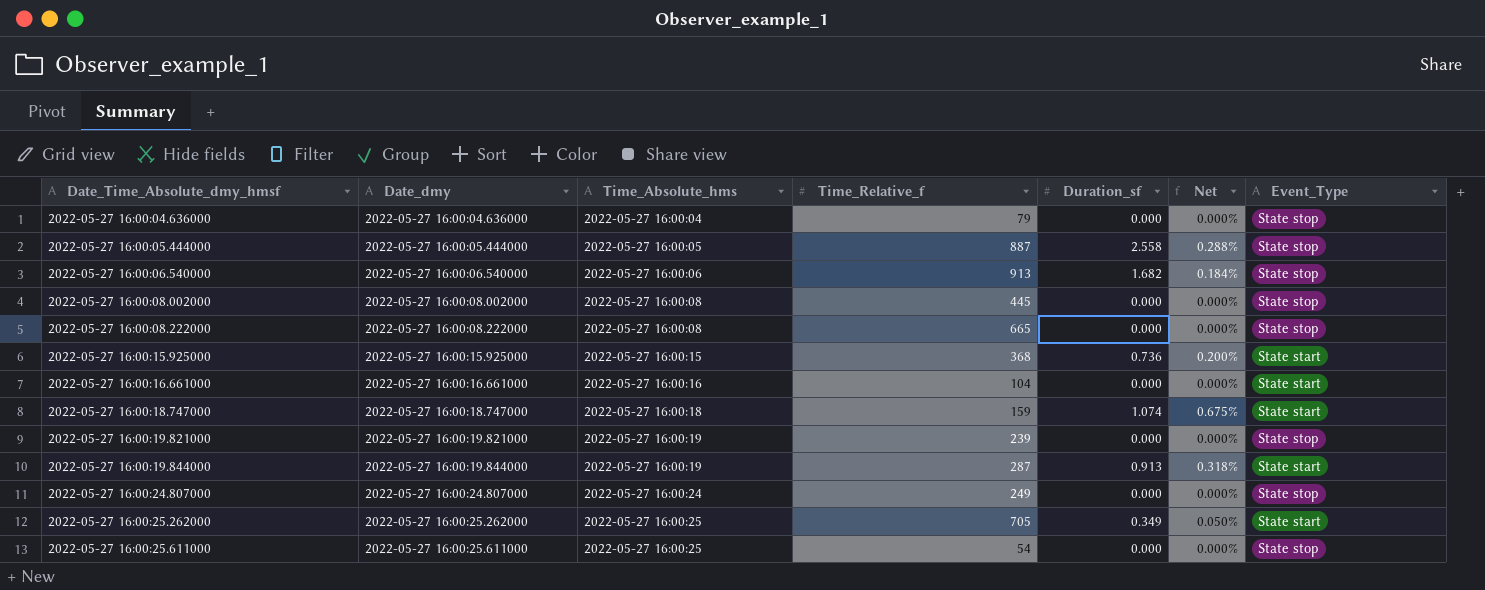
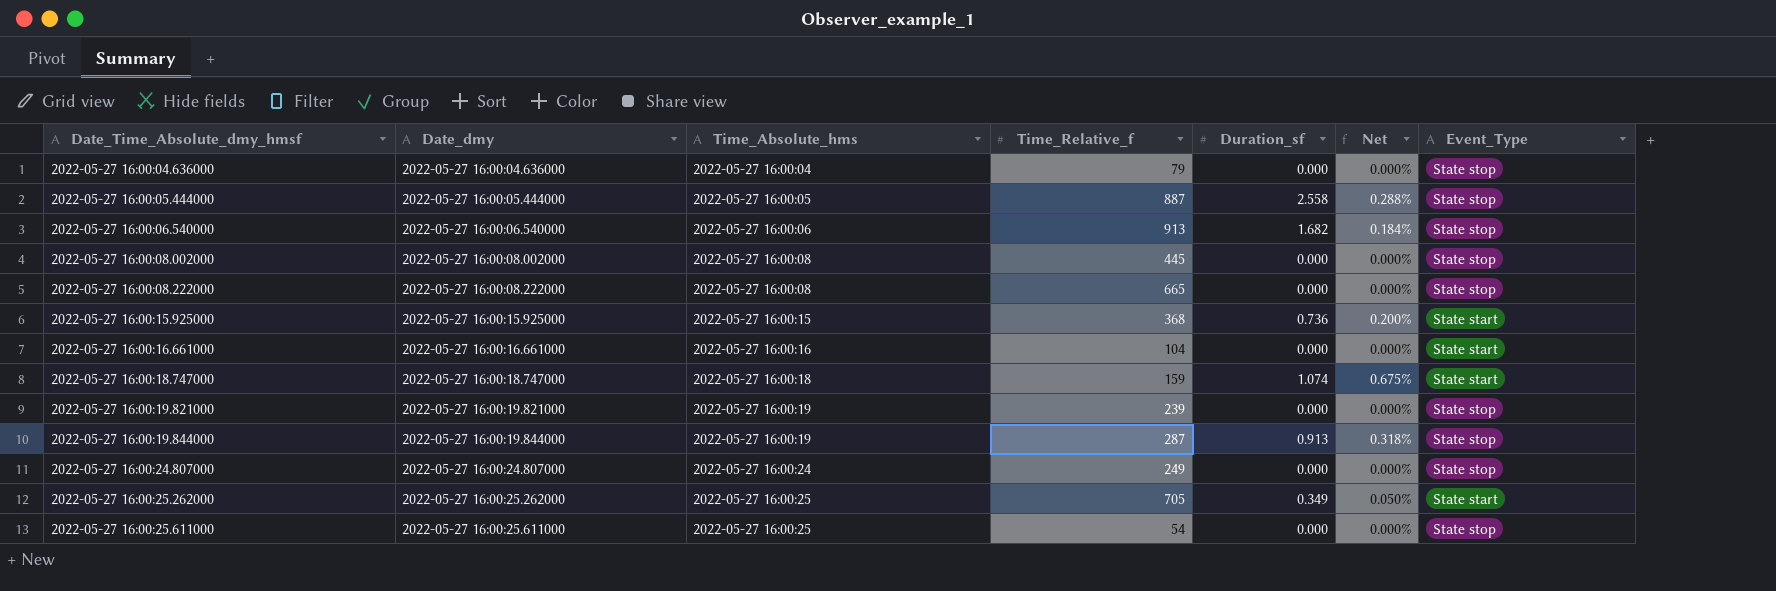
2022-05-27 16:00:19.844000 | Event_Type: State start -> State stop

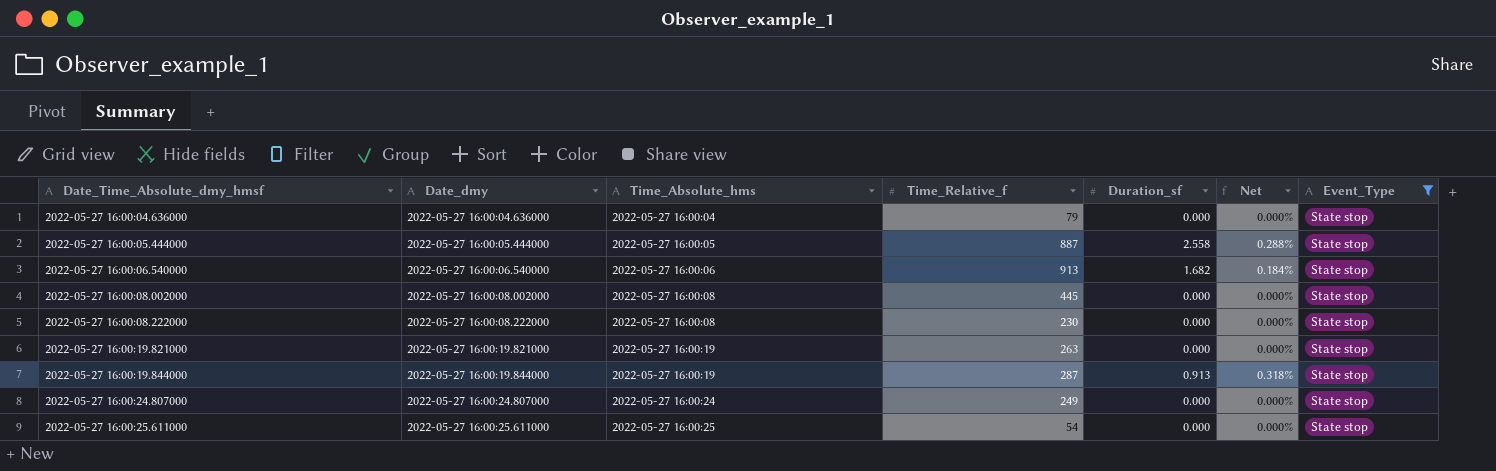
filter: none -> Event_Type = State stop
2022-05-27 16:00:08.222000 | Time_Relative_f: 665 -> 230
2022-05-27 16:00:19.821000 | Time_Relative_f: 239 -> 263

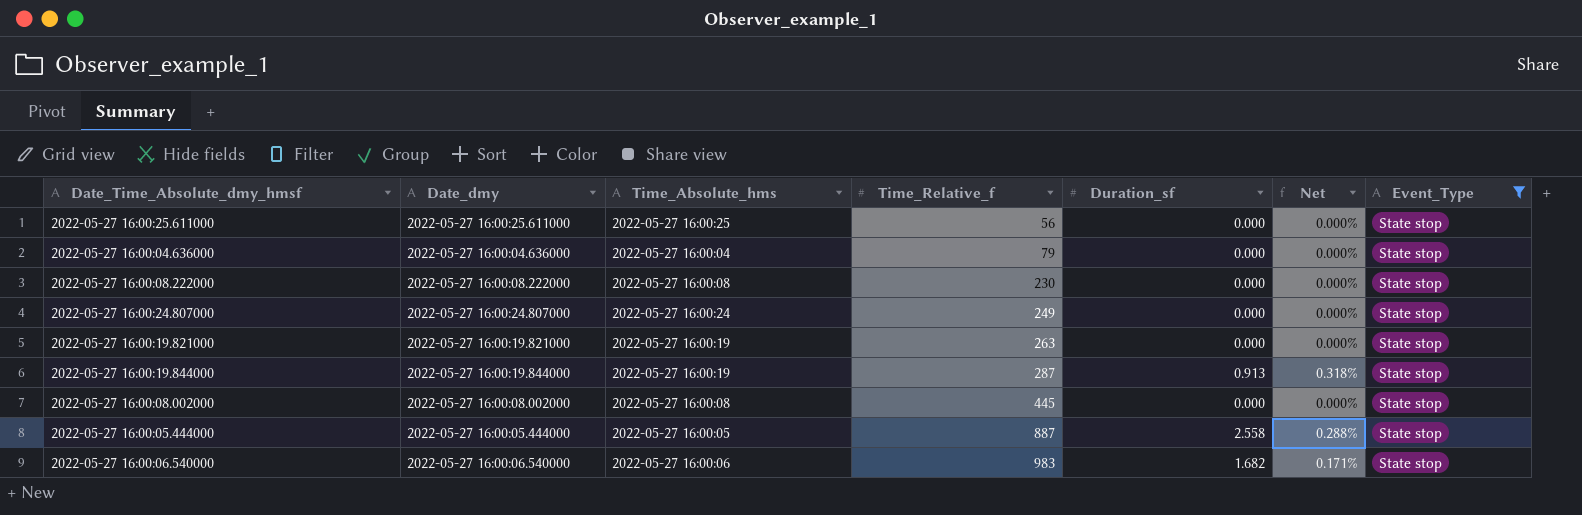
row order: Date_Time_Absolute_dmy_hmsf ascending -> Time_Relative_f ascending
2022-05-27 16:00:25.611000 | Time_Relative_f: 54 -> 56
2022-05-27 16:00:06.540000 | Time_Relative_f: 913 -> 983
2022-05-27 16:00:06.540000 | Net: 0.184% -> 0.171%

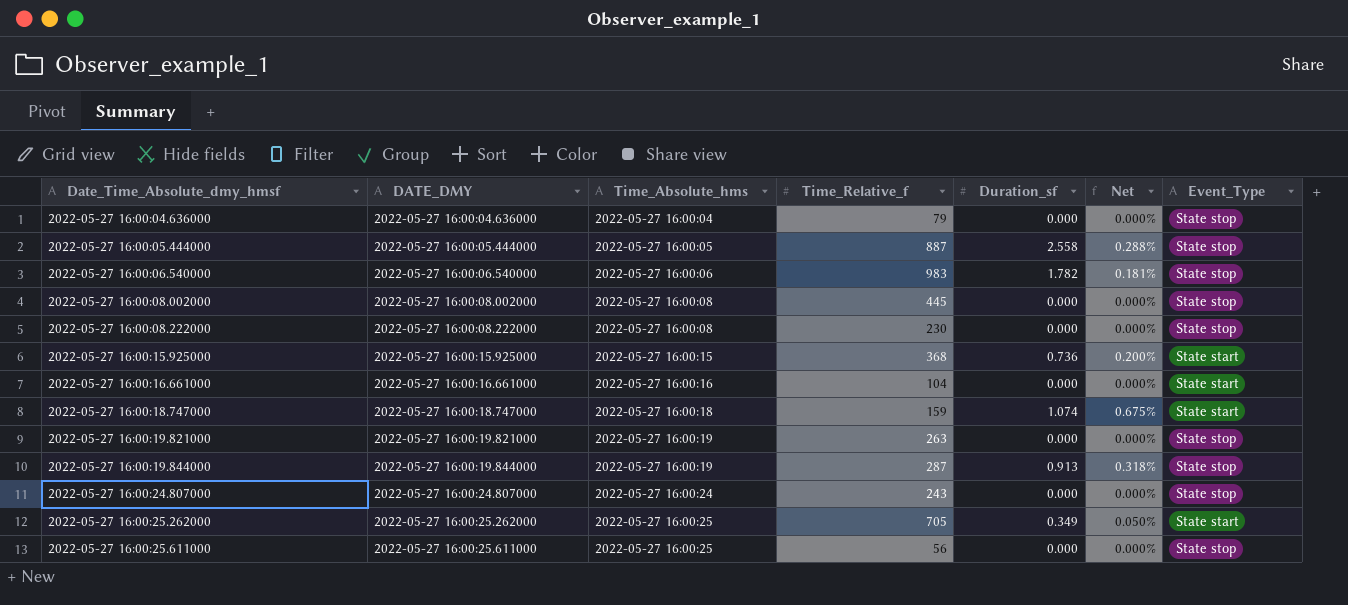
filter: Event_Type = State stop -> none
row order: Time_Relative_f ascending -> Date_Time_Absolute_dmy_hmsf ascending
column name: Date_dmy -> DATE_DMY
2022-05-27 16:00:06.540000 | Duration_sf: 1.682 -> 1.782
2022-05-27 16:00:06.540000 | Net: 0.171% -> 0.181%
2022-05-27 16:00:24.807000 | Time_Relative_f: 249 -> 243

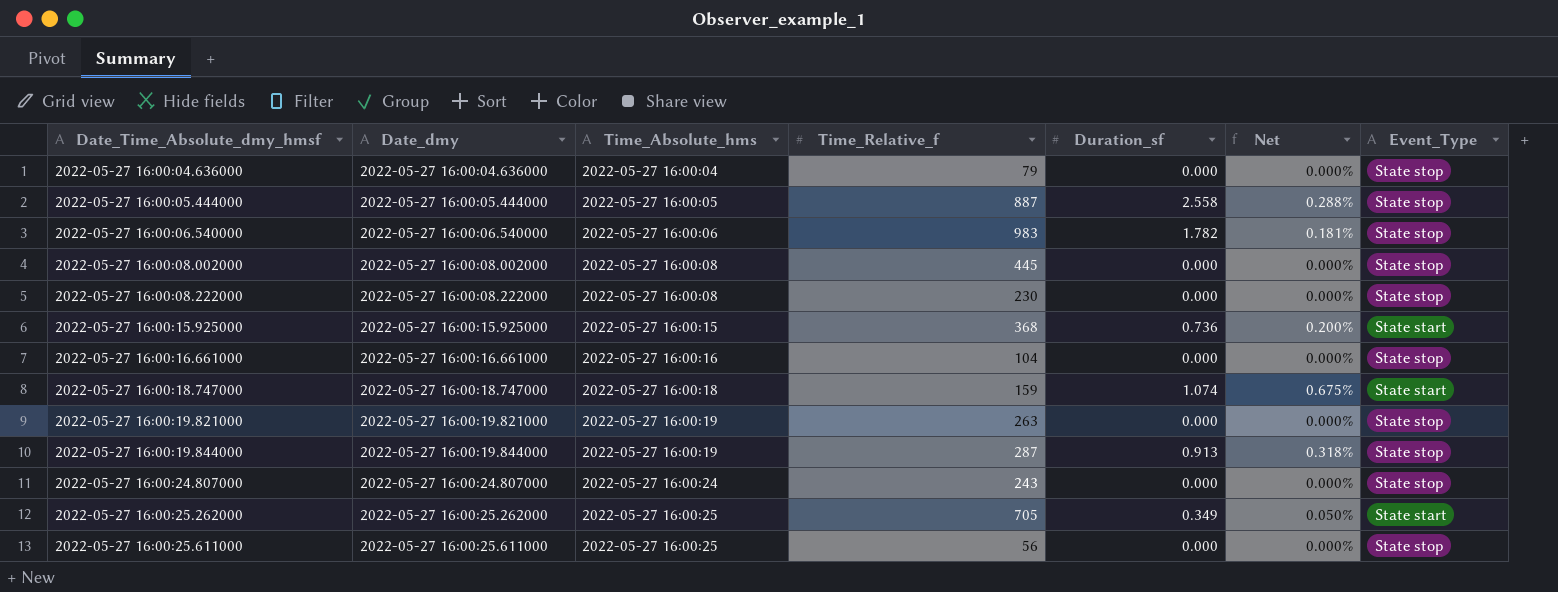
column name: DATE_DMY -> Date_dmy
2022-05-27 16:00:16.661000 | Event_Type: State start -> State stop

